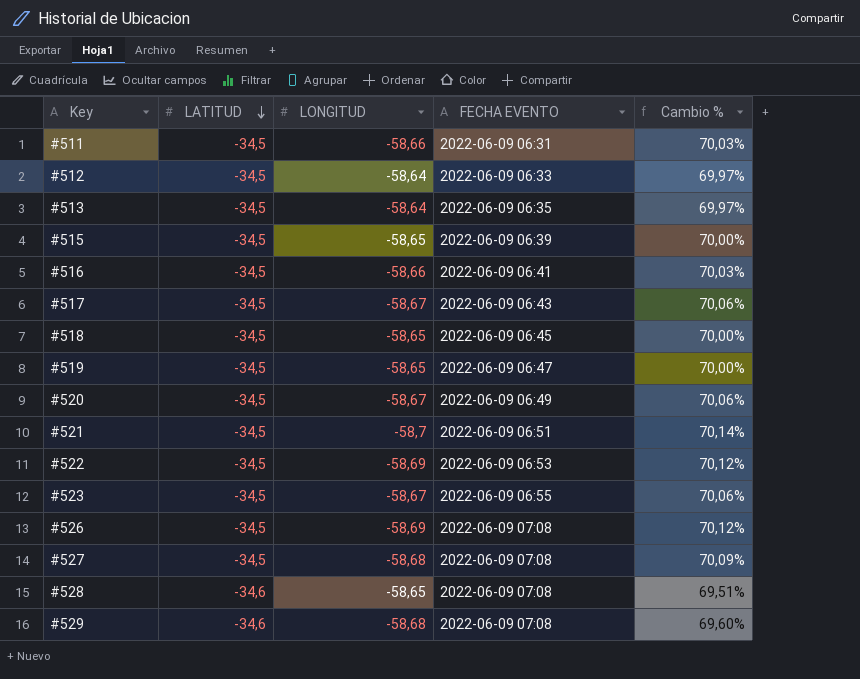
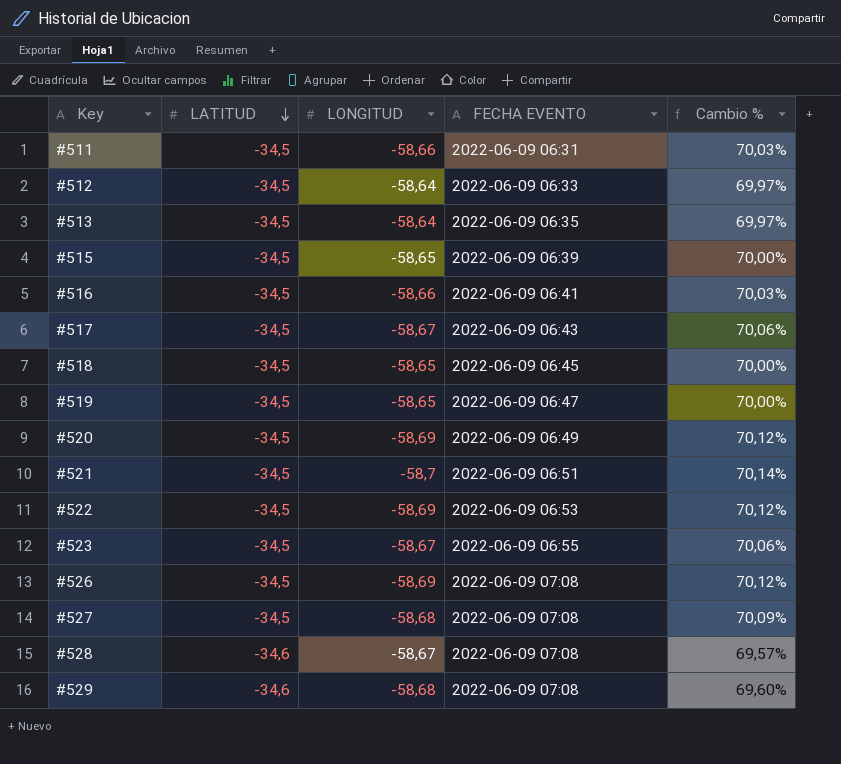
#520 | LONGITUD: -58,67 -> -58,69
#520 | Cambio %: 70,06% -> 70,12%
#528 | LONGITUD: -58,65 -> -58,67
#528 | Cambio %: 69,51% -> 69,57%

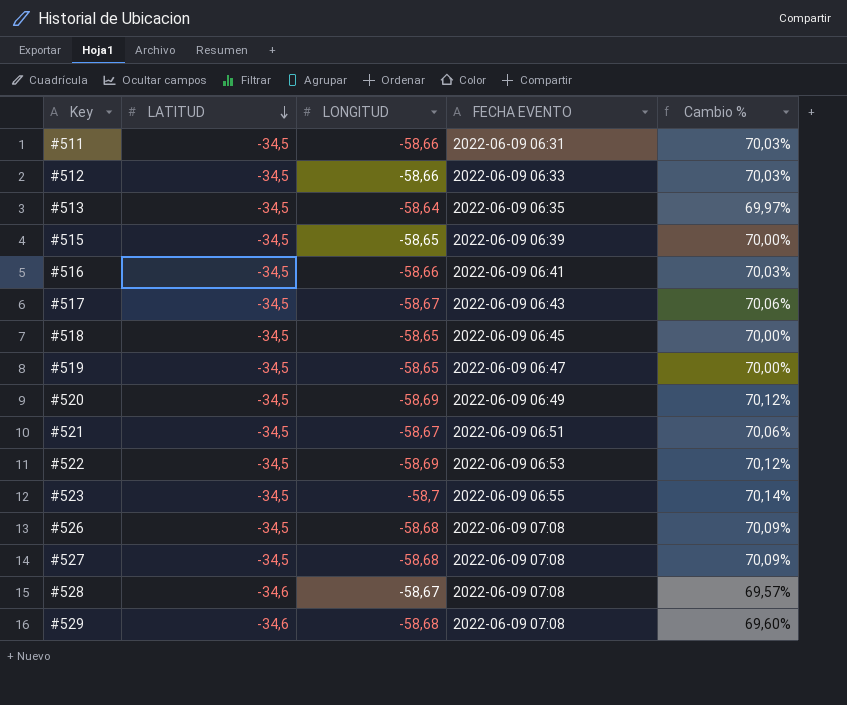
#512 | LONGITUD: -58,64 -> -58,66
#512 | Cambio %: 69,97% -> 70,03%
#521 | LONGITUD: -58,7 -> -58,67
#521 | Cambio %: 70,14% -> 70,06%
#523 | LONGITUD: -58,67 -> -58,7
#523 | Cambio %: 70,06% -> 70,14%
#526 | LONGITUD: -58,69 -> -58,68
#526 | Cambio %: 70,12% -> 70,09%

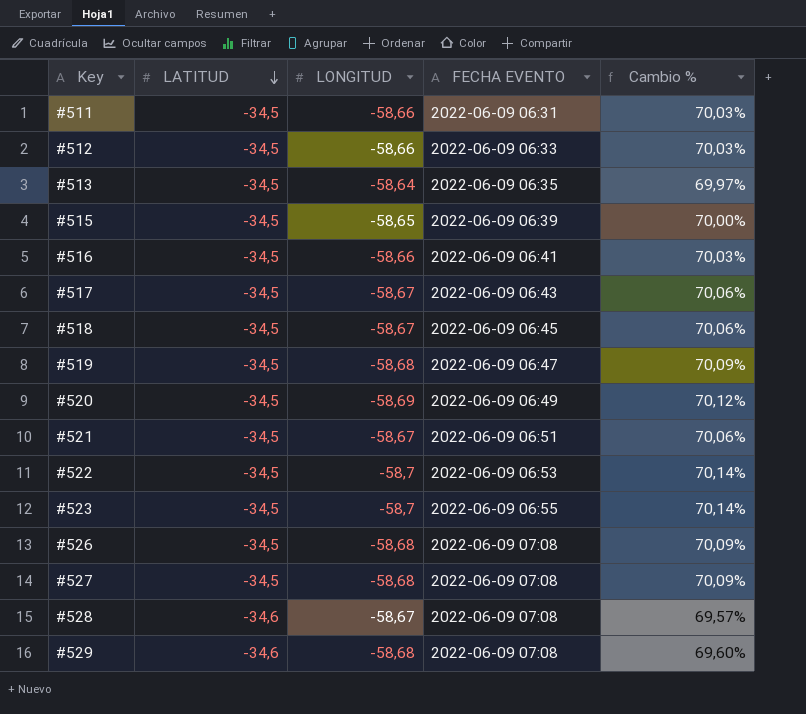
#518 | LONGITUD: -58,65 -> -58,67
#518 | Cambio %: 70,00% -> 70,06%
#519 | LONGITUD: -58,65 -> -58,68
#519 | Cambio %: 70,00% -> 70,09%
#522 | LONGITUD: -58,69 -> -58,7
#522 | Cambio %: 70,12% -> 70,14%

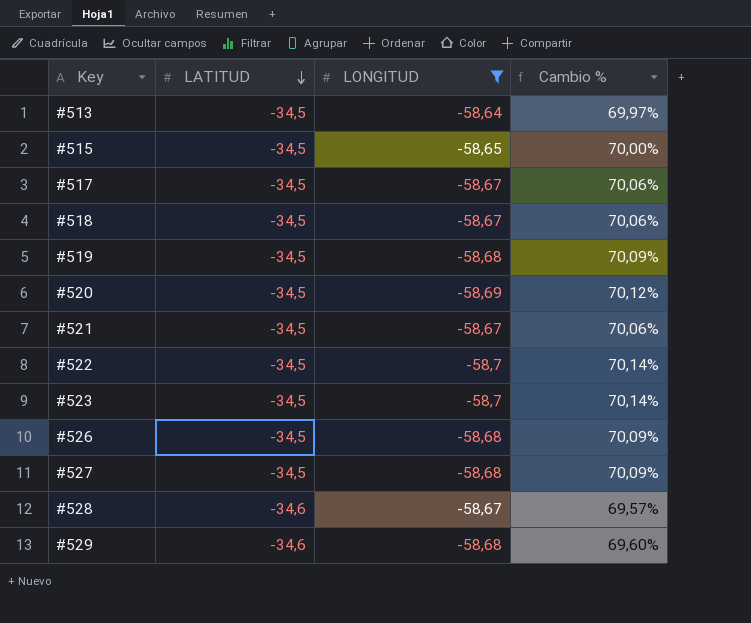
filter: none -> LONGITUD != -58,66
column FECHA EVENTO | position: 4 -> none

